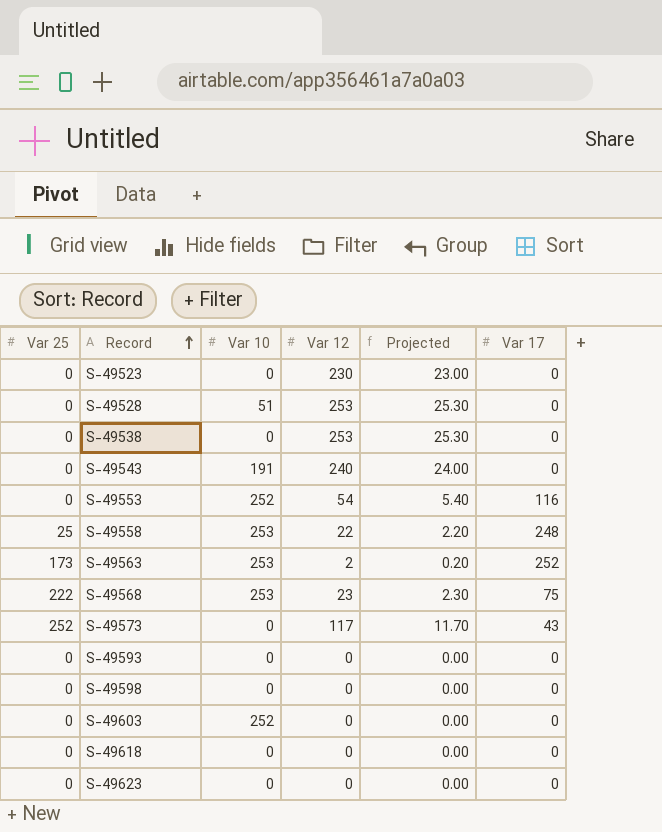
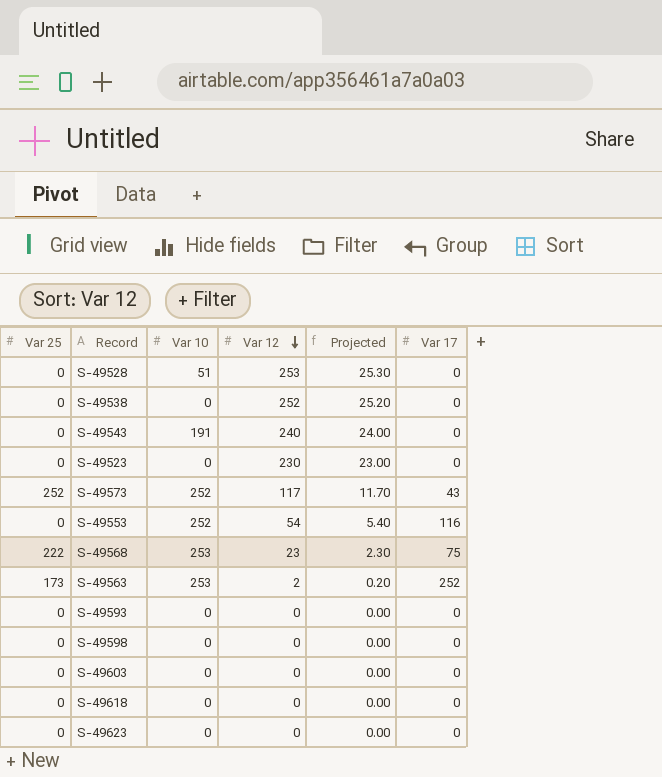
row order: Record ascending -> Var 12 descending
row S-49558: 25 | 253 | 22 | 2.20 | 248 -> none
S-49538 | Var 12: 253 -> 252
S-49538 | Projected: 25.30 -> 25.20
S-49573 | Var 10: 0 -> 252
S-49603 | Var 10: 252 -> 0

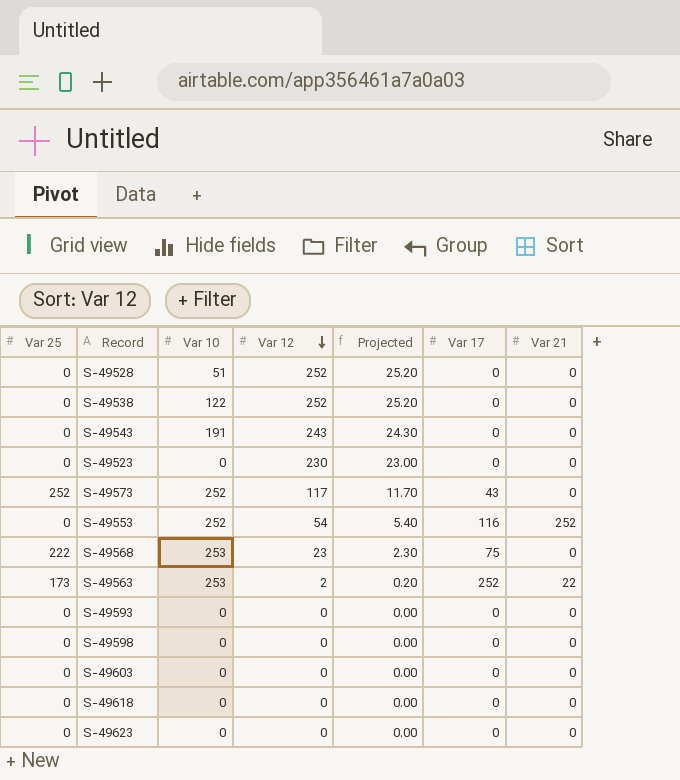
column Var 21 | position: none -> 7
S-49528 | Var 12: 253 -> 252
S-49528 | Projected: 25.30 -> 25.20
S-49538 | Var 10: 0 -> 122
S-49543 | Var 12: 240 -> 243
S-49543 | Projected: 24.00 -> 24.30

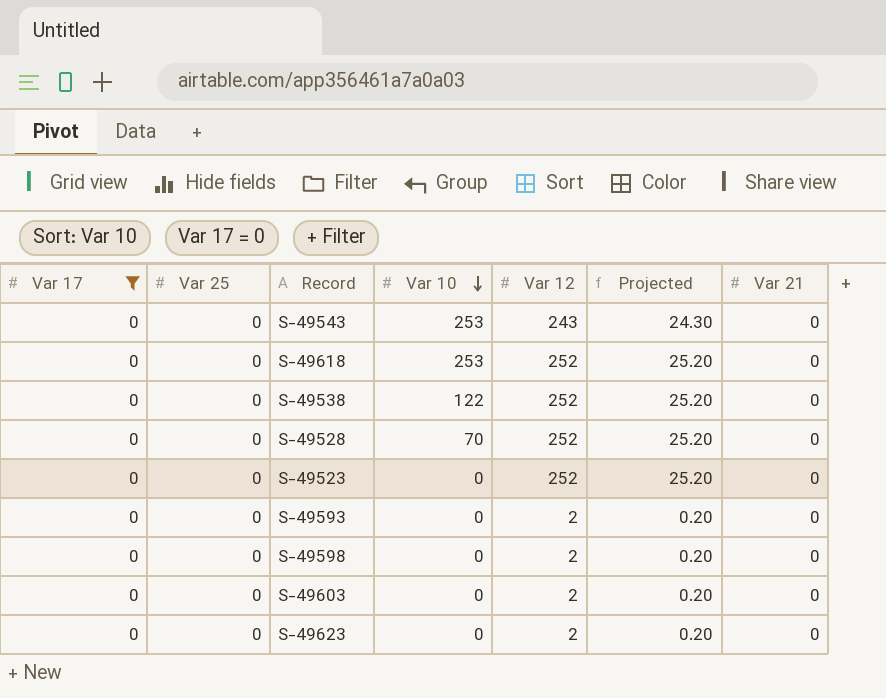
filter: none -> Var 17 = 0
row order: Var 12 descending -> Var 10 descending
column Var 17 | position: 6 -> 1
S-49543 | Var 10: 191 -> 253
S-49618 | Var 10: 0 -> 253
S-49618 | Var 12: 0 -> 252
S-49618 | Projected: 0.00 -> 25.20
S-49528 | Var 10: 51 -> 70
S-49523 | Var 12: 230 -> 252
S-49523 | Projected: 23.00 -> 25.20
S-49593 | Var 12: 0 -> 2
S-49593 | Projected: 0.00 -> 0.20
S-49598 | Var 12: 0 -> 2
S-49598 | Projected: 0.00 -> 0.20
S-49603 | Var 12: 0 -> 2
S-49603 | Projected: 0.00 -> 0.20
S-49623 | Var 12: 0 -> 2
S-49623 | Projected: 0.00 -> 0.20

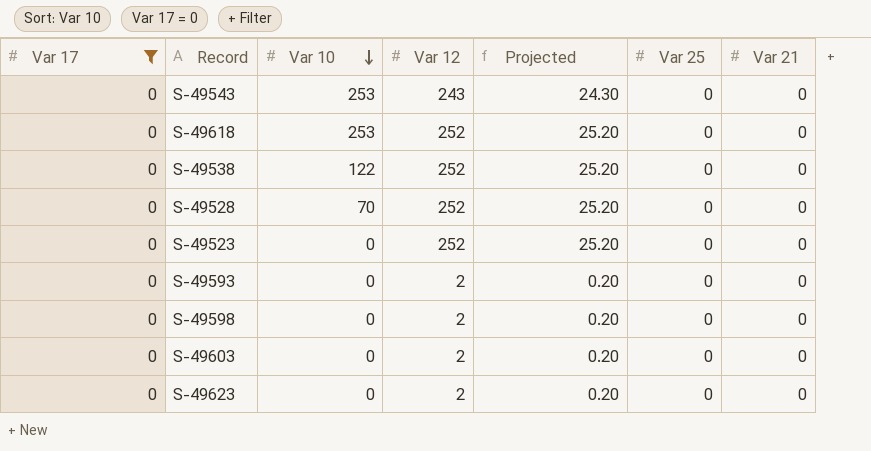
column Var 25 | position: 2 -> 6

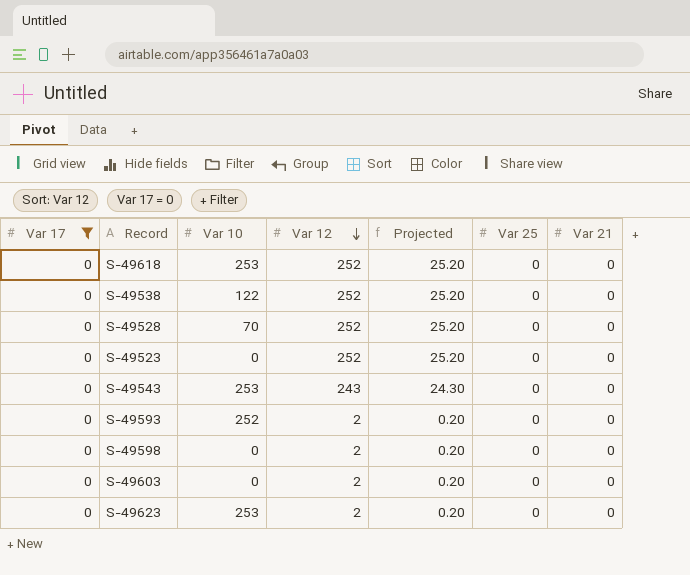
row order: Var 10 descending -> Var 12 descending
S-49593 | Var 10: 0 -> 252
S-49623 | Var 10: 0 -> 253

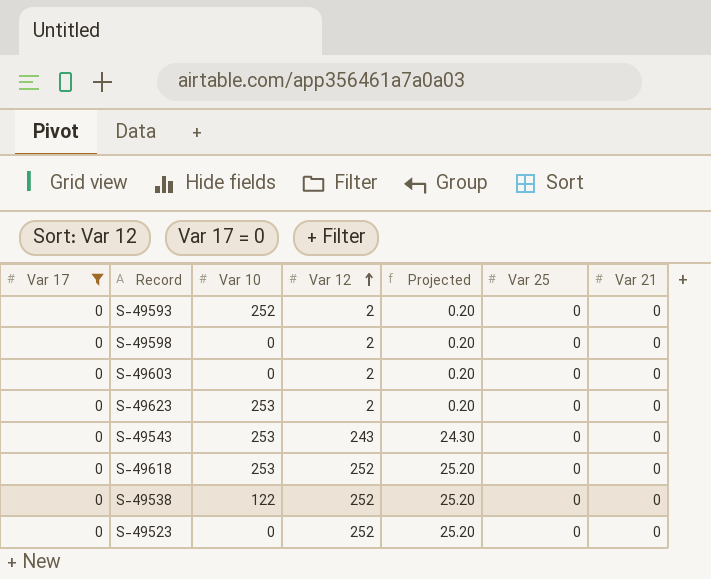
row order: Var 12 descending -> Var 12 ascending
row S-49528: 0 | 70 | 252 | 25.20 | 0 | 0 -> none

